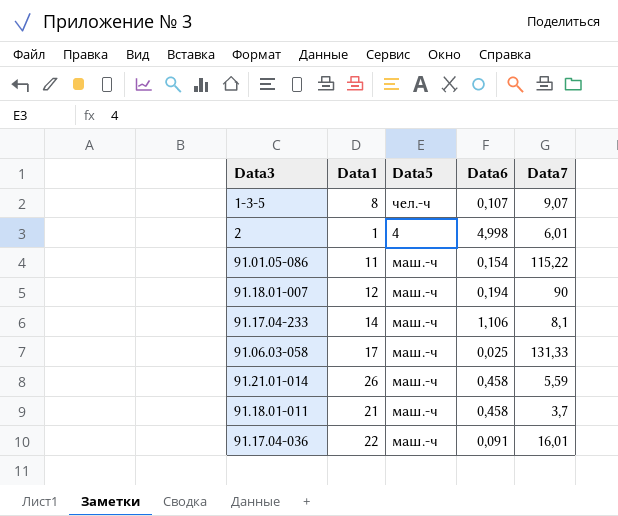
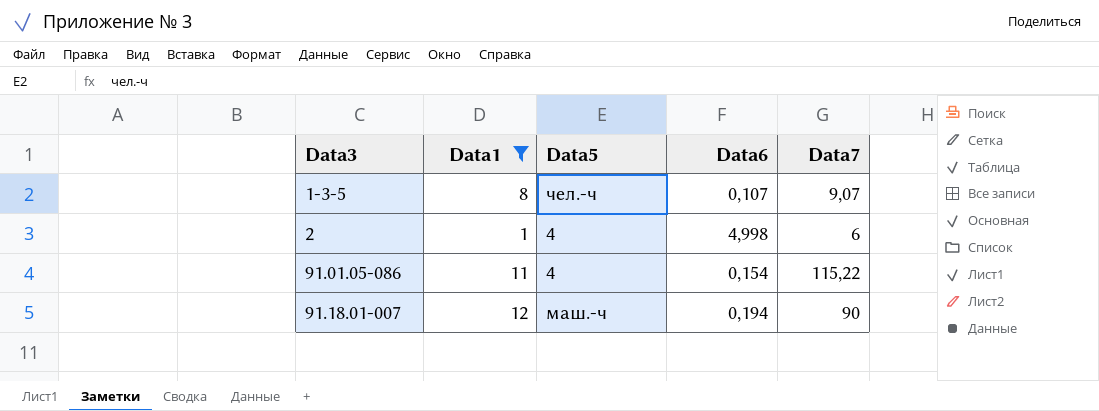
filter: none -> Data1 <= 12
2 | Data7: 6,01 -> 6
91.01.05-086 | Data5: маш.-ч -> 4

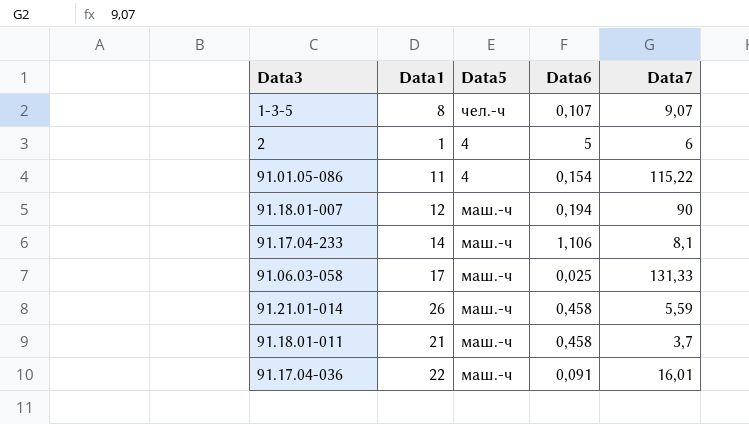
filter: Data1 <= 12 -> none
2 | Data6: 4,998 -> 5

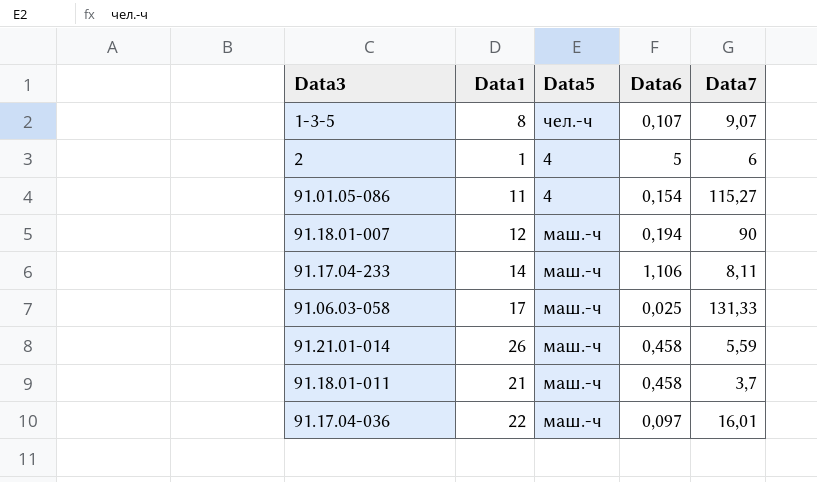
91.01.05-086 | Data7: 115,22 -> 115,27
91.17.04-233 | Data7: 8,1 -> 8,11
91.17.04-036 | Data6: 0,091 -> 0,097

